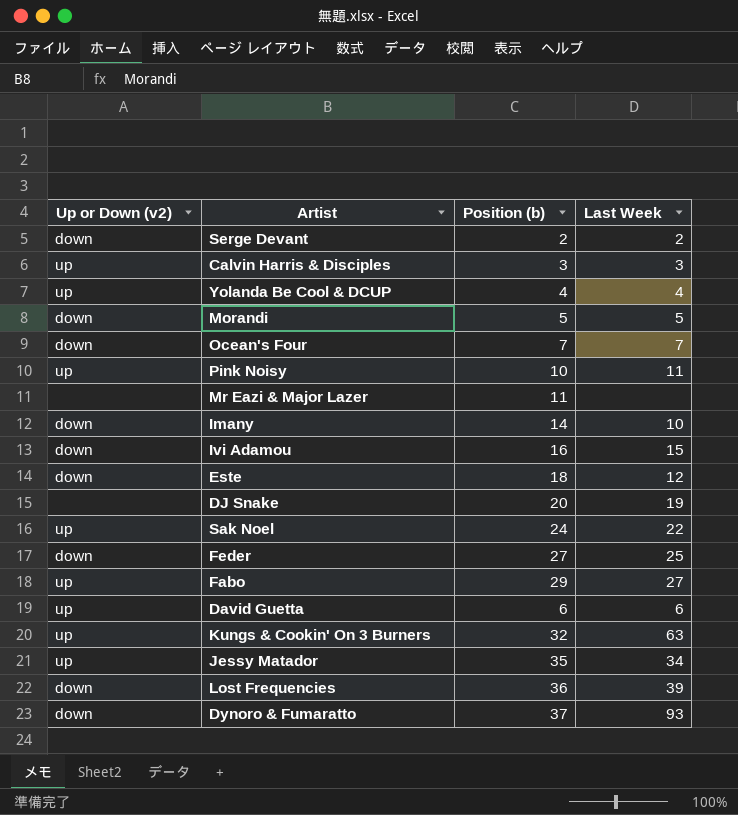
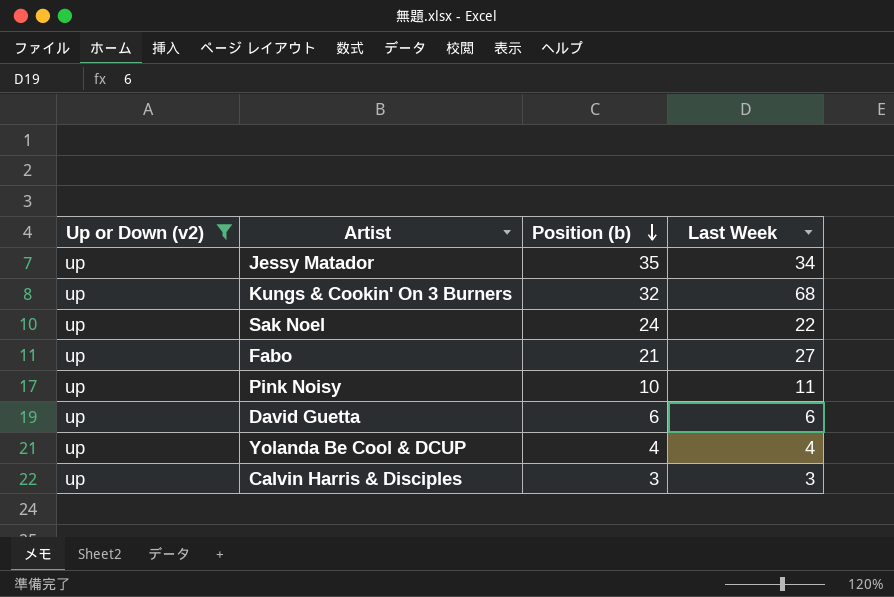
filter: none -> Up or Down (v2) = up
row order: none -> Position (b) descending
Kungs & Cookin' On 3 Burners | Last Week: 63 -> 68
Fabo | Position (b): 29 -> 21

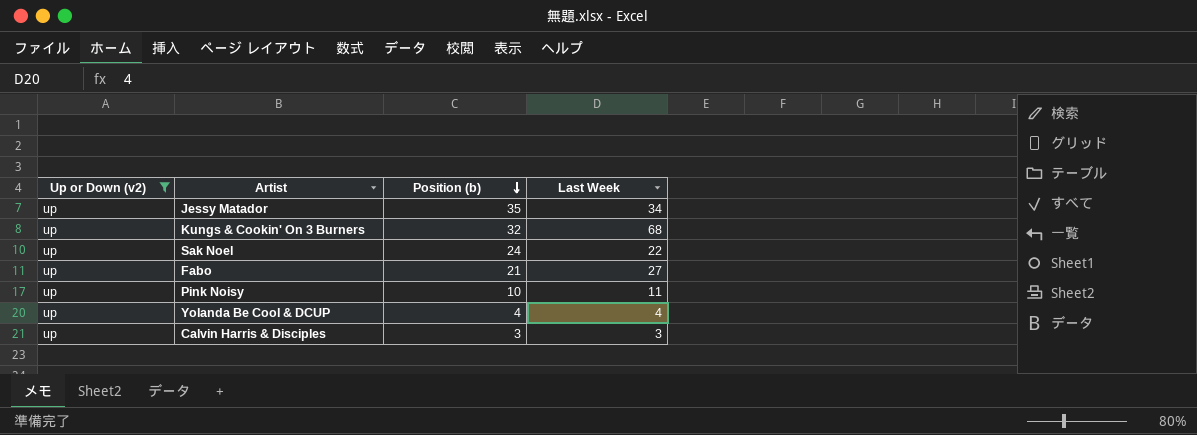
row David Guetta: up | 6 | 6 -> none

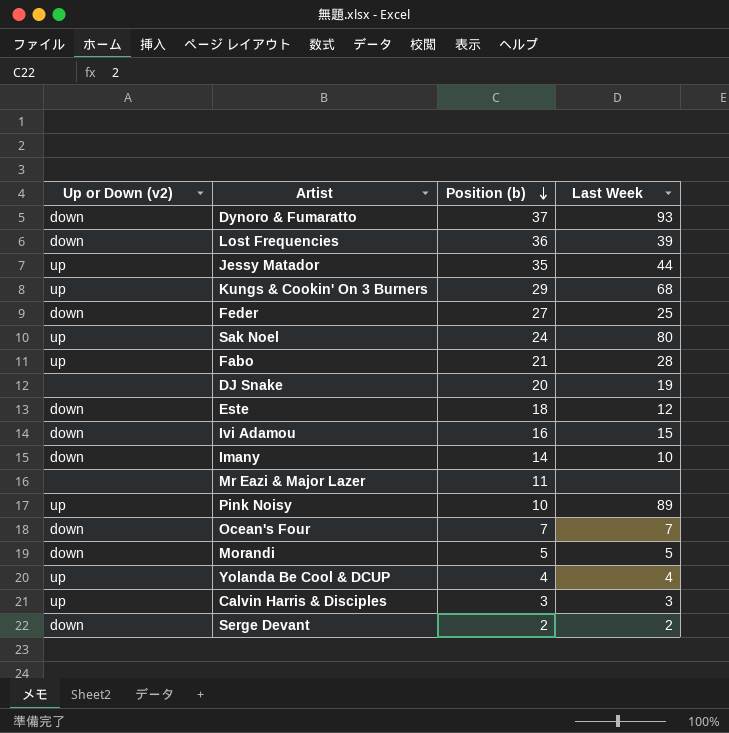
filter: Up or Down (v2) = up -> none
Jessy Matador | Last Week: 34 -> 44
Kungs & Cookin' On 3 Burners | Position (b): 32 -> 29
Sak Noel | Last Week: 22 -> 80
Fabo | Last Week: 27 -> 28
Pink Noisy | Last Week: 11 -> 89

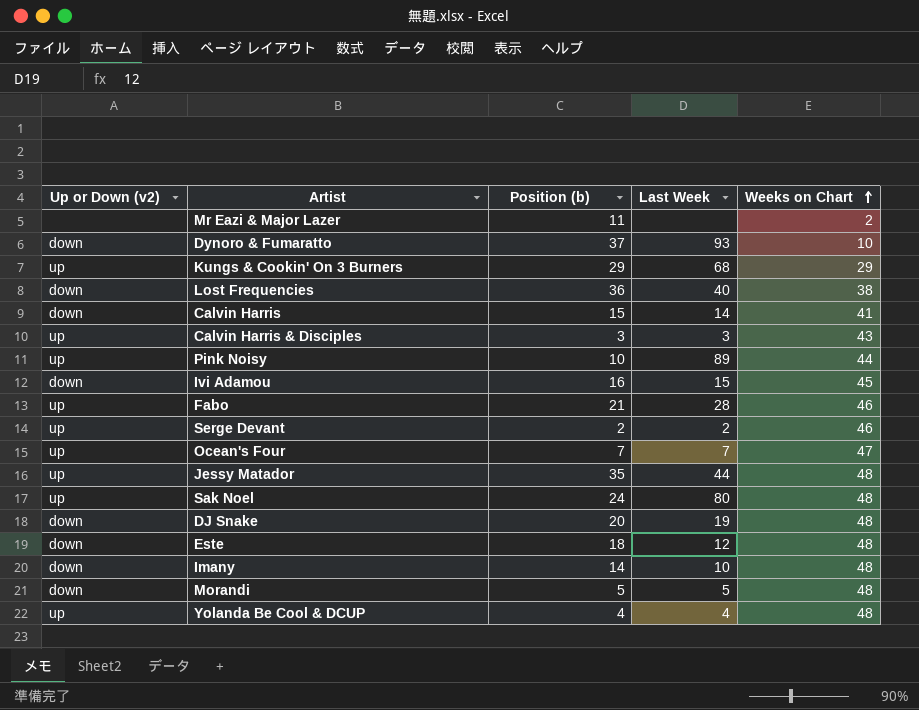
row order: Position (b) descending -> Weeks on Chart ascending
column Weeks on Chart | position: none -> 5
row Feder: down | 27 | 25 -> none
Lost Frequencies | Last Week: 39 -> 40
row Calvin Harris: none -> down | 15 | 14 | 41
Serge Devant | Up or Down (v2): down -> up
Ocean's Four | Up or Down (v2): down -> up
DJ Snake | Up or Down (v2): none -> down

